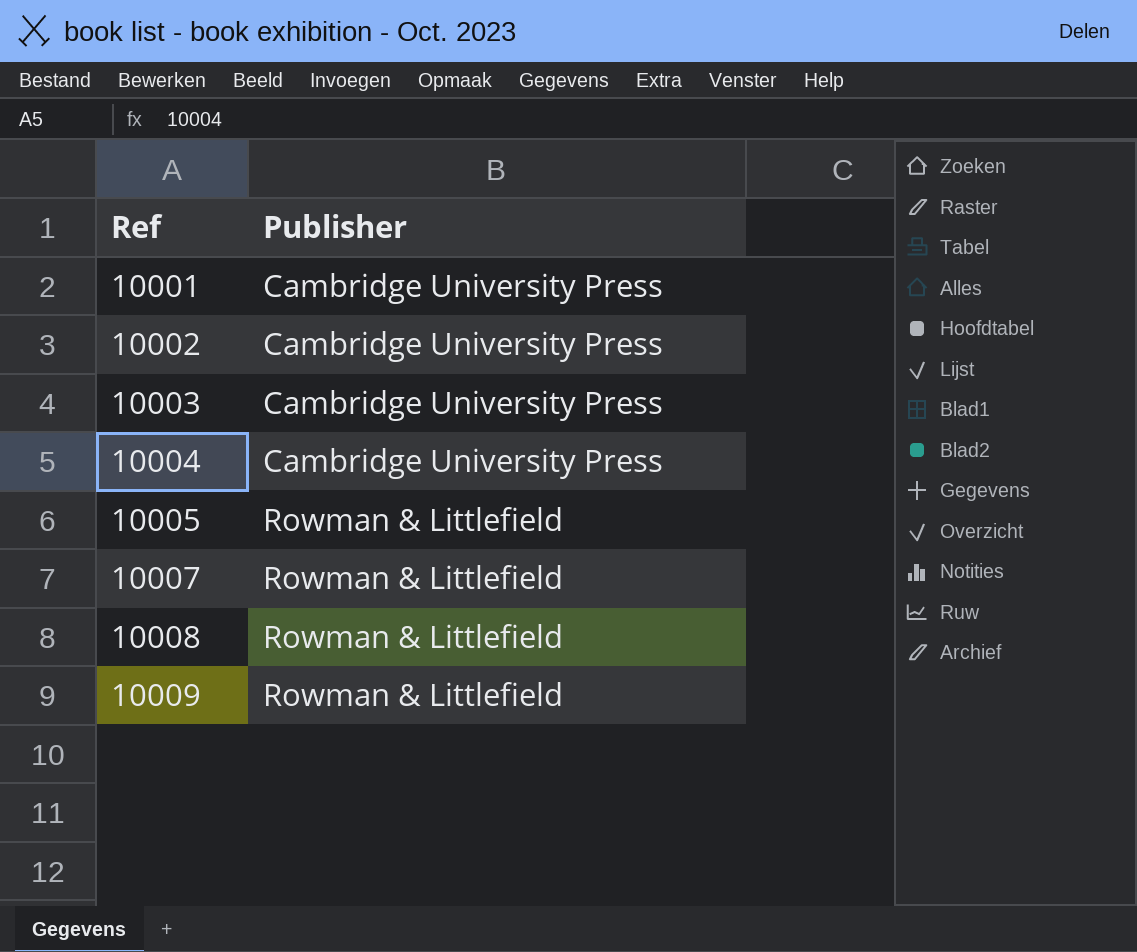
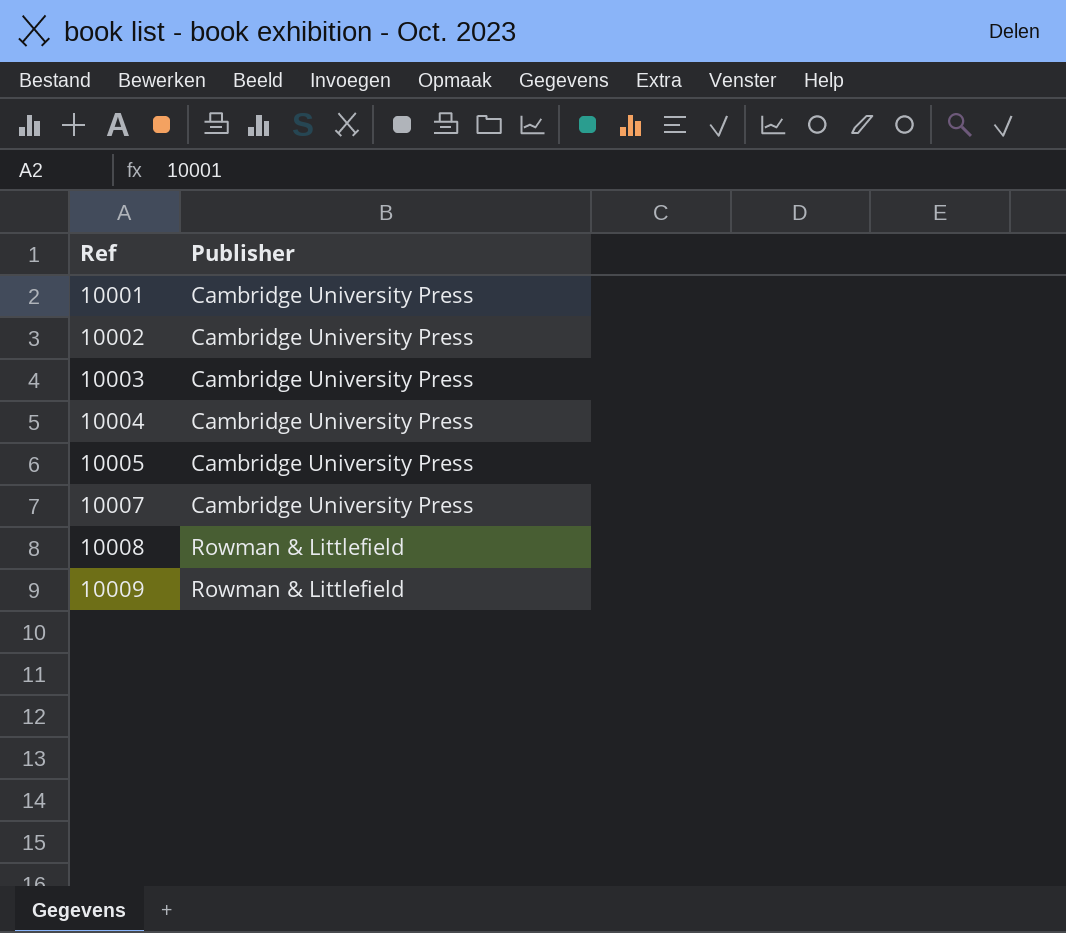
10005 | Publisher: Rowman & Littlefield -> Cambridge University Press
10007 | Publisher: Rowman & Littlefield -> Cambridge University Press

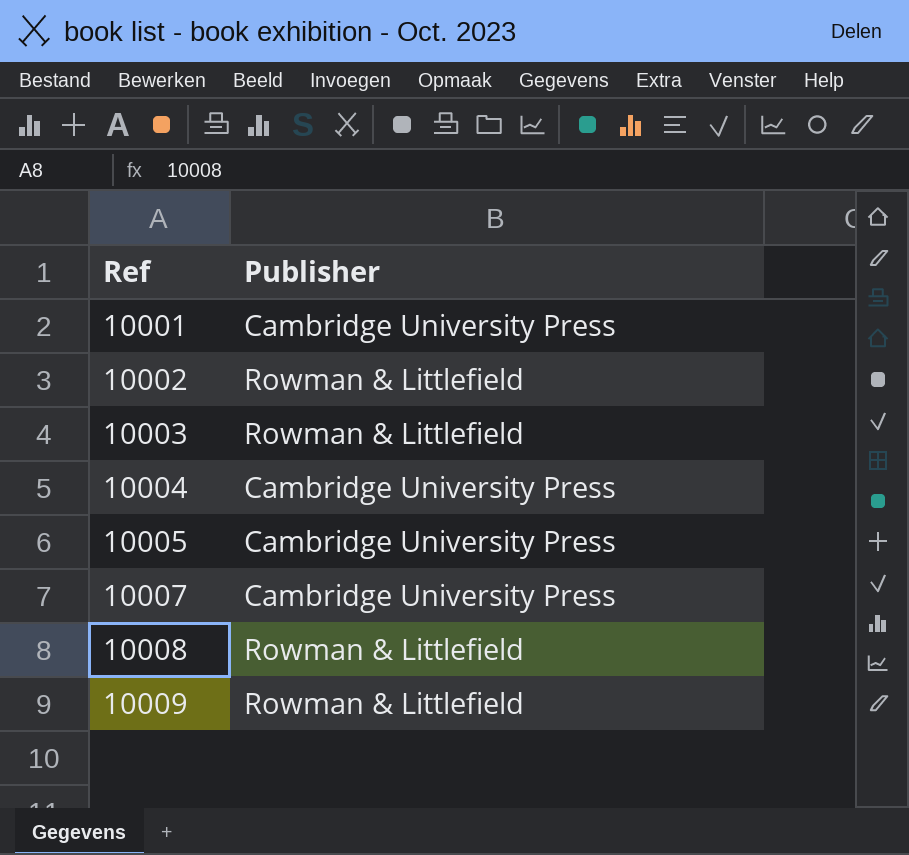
10002 | Publisher: Cambridge University Press -> Rowman & Littlefield
10003 | Publisher: Cambridge University Press -> Rowman & Littlefield

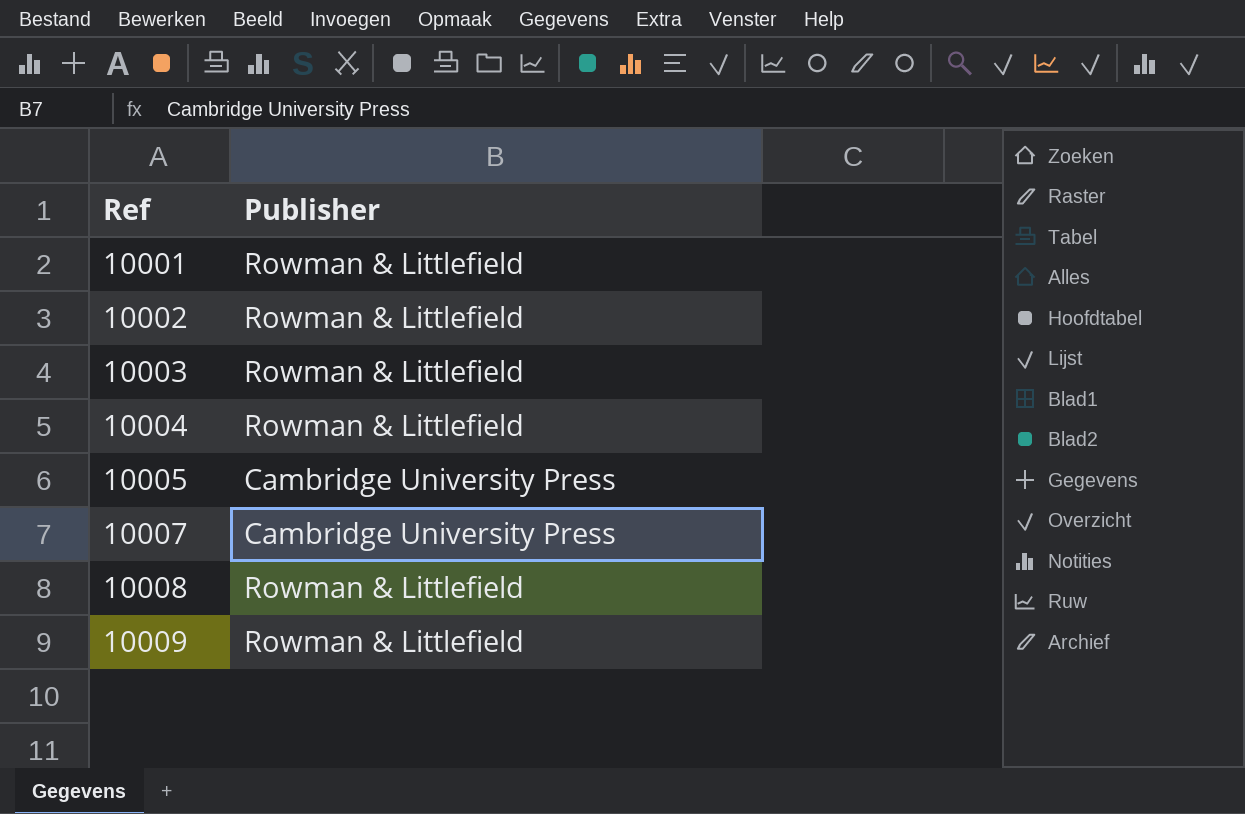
10001 | Publisher: Cambridge University Press -> Rowman & Littlefield
10004 | Publisher: Cambridge University Press -> Rowman & Littlefield

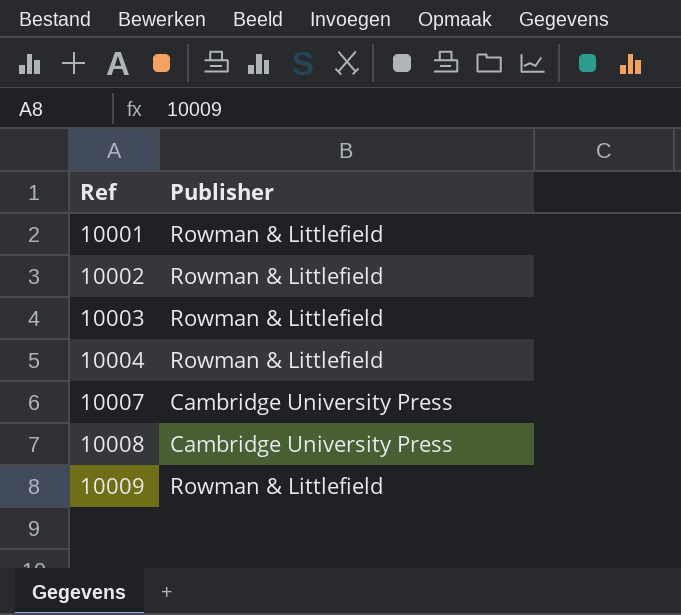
row 10005: Cambridge University Press -> none
10008 | Publisher: Rowman & Littlefield -> Cambridge University Press

